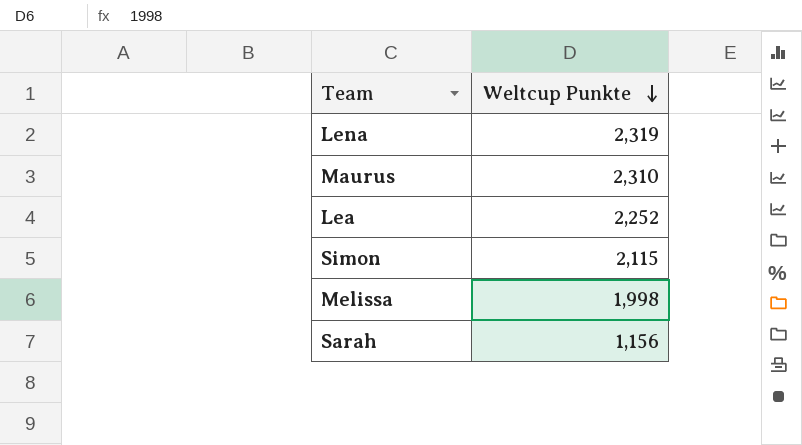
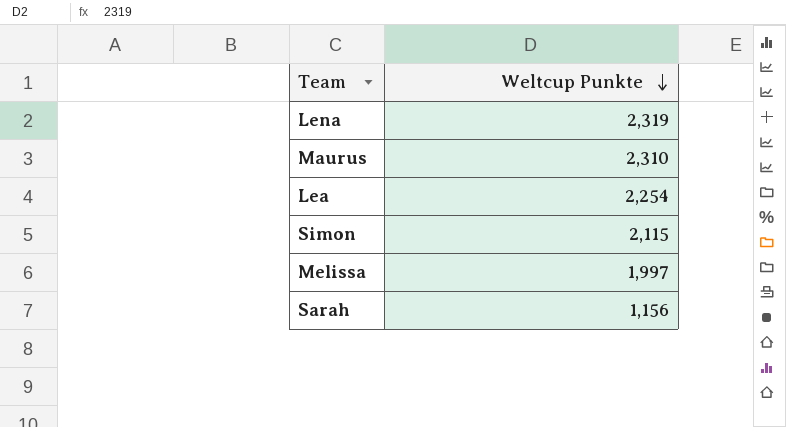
Lea | Weltcup Punkte: 2,252 -> 2,254
Melissa | Weltcup Punkte: 1,998 -> 1,997

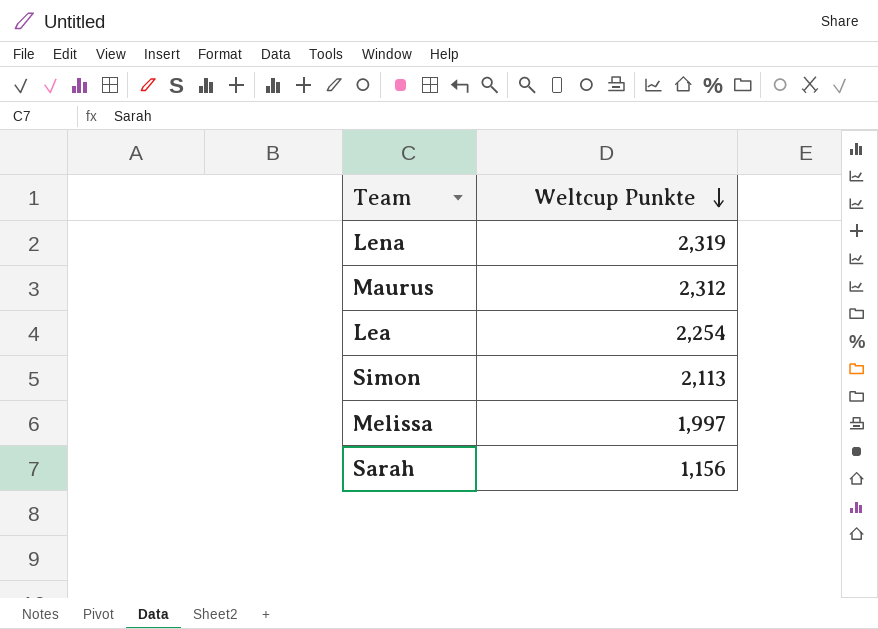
Maurus | Weltcup Punkte: 2,310 -> 2,312
Simon | Weltcup Punkte: 2,115 -> 2,113

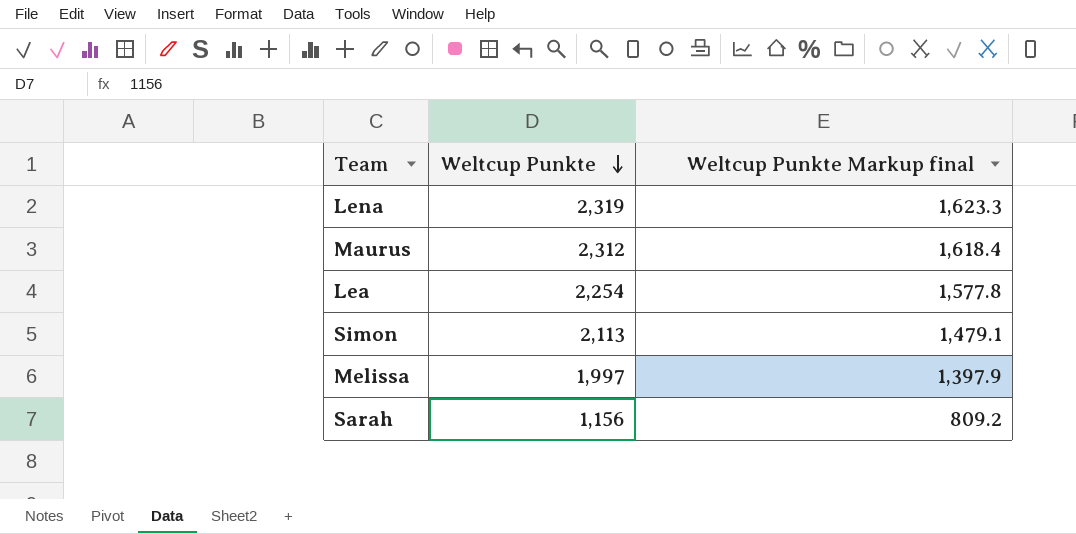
column Weltcup Punkte Markup final | formula: none -> [Weltcup Punkte] * 0.7

